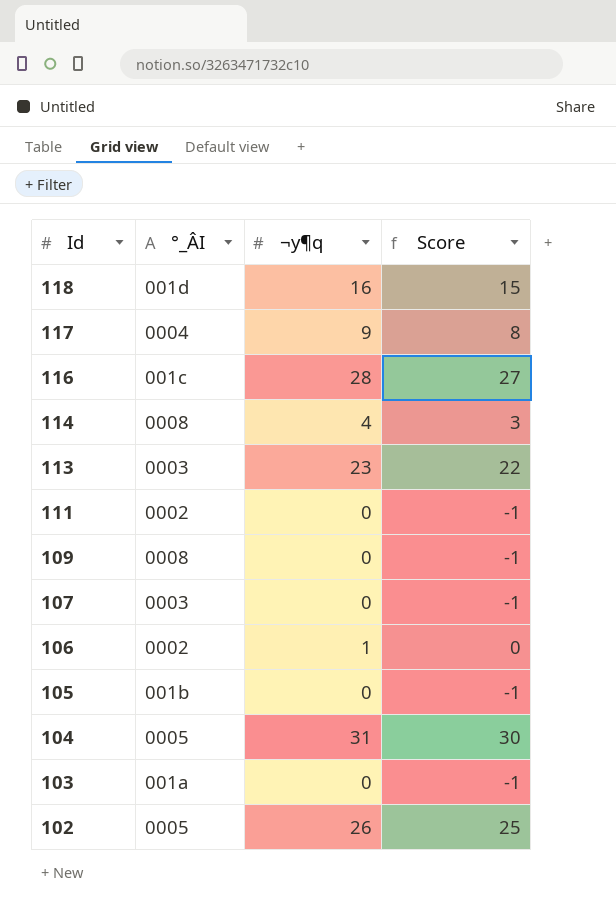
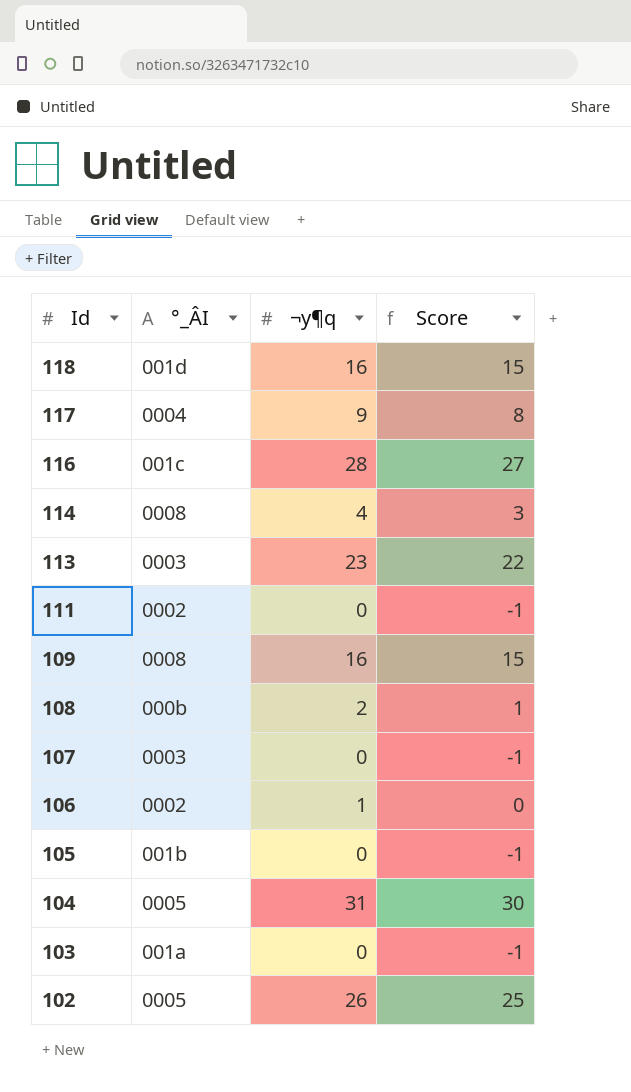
109 | ¬y¶q: 0 -> 16
109 | Score: -1 -> 15
row 108: none -> 000b | 2 | 1

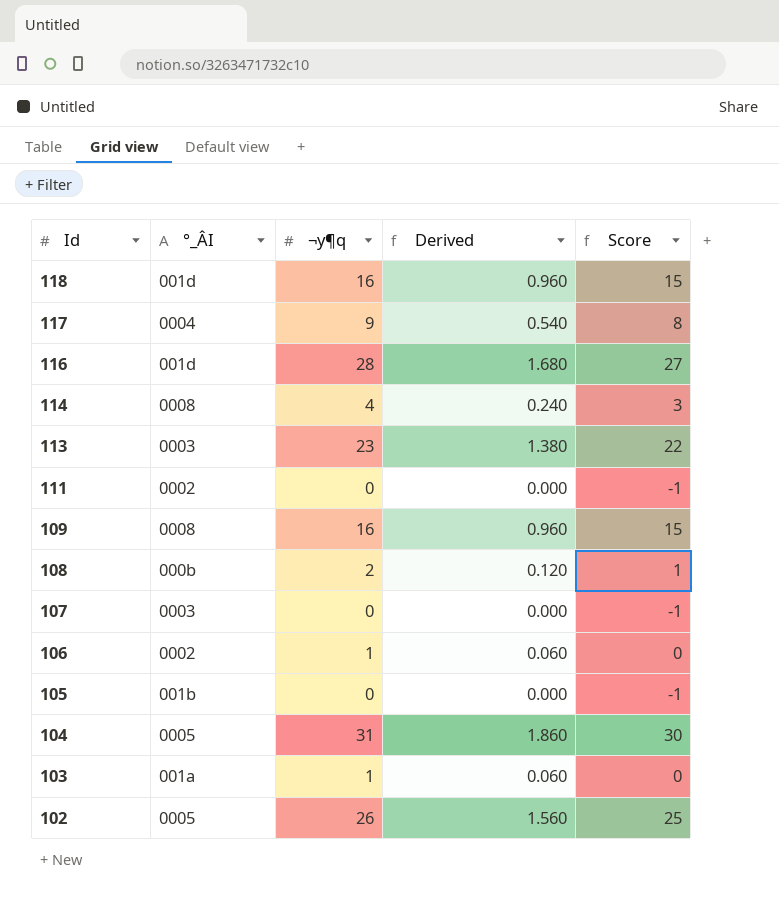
column Derived | formula: none -> [¬y¶q] * 0.06
116 | °_ÂI: 001c -> 001d
103 | ¬y¶q: 0 -> 1
103 | Score: -1 -> 0

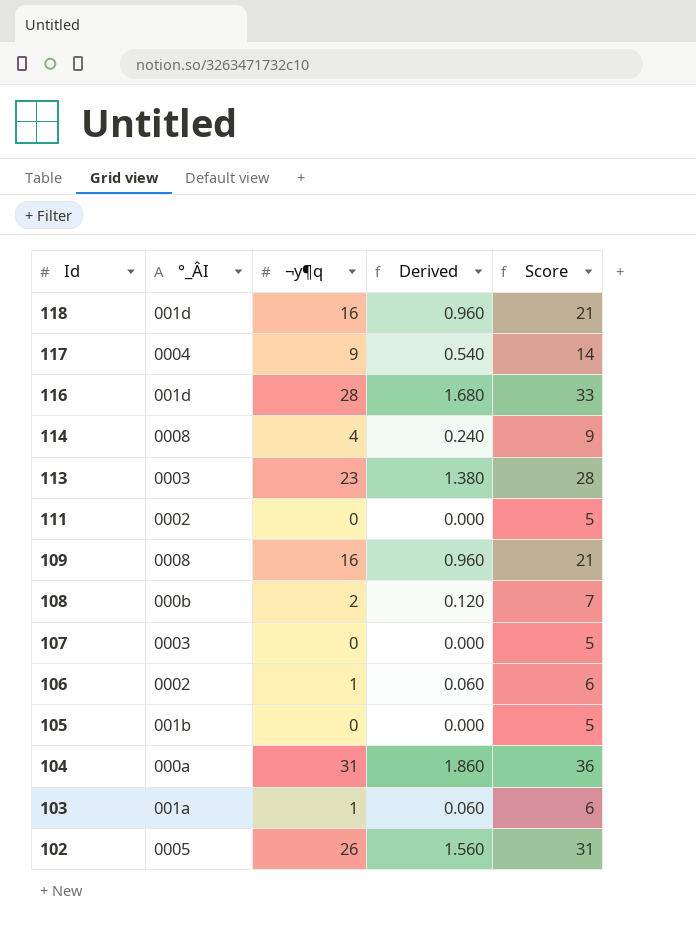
column Score | formula: [¬y¶q] - 1 -> [¬y¶q] + 5
104 | °_ÂI: 0005 -> 000a

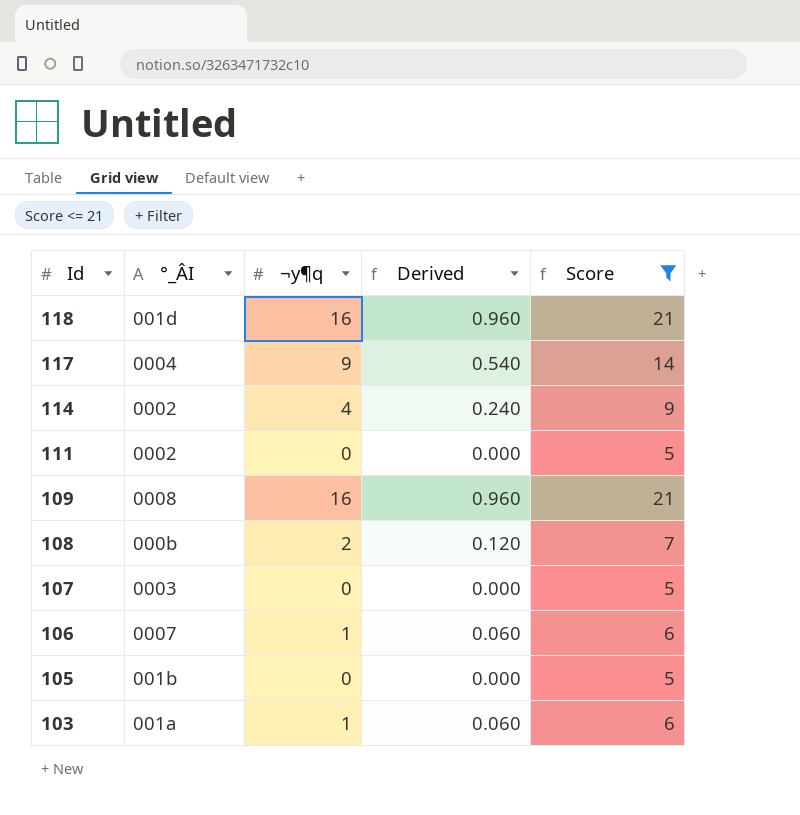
filter: none -> Score <= 21
114 | °_ÂI: 0008 -> 0002
106 | °_ÂI: 0002 -> 0007

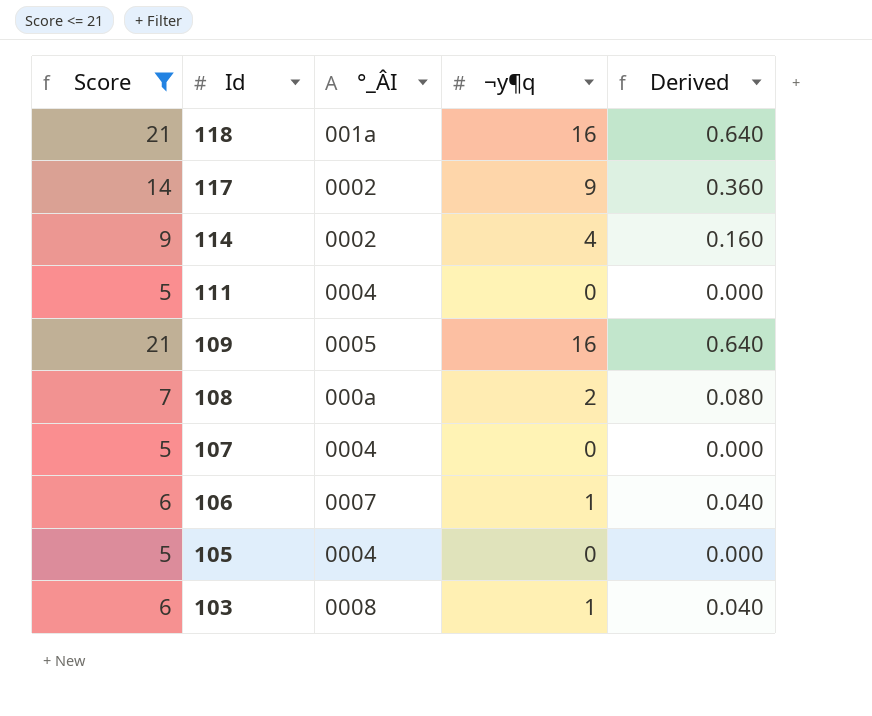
column Score | position: 5 -> 1
column Derived | formula: [¬y¶q] * 0.06 -> [¬y¶q] * 0.04
118 | °_ÂI: 001d -> 001a
117 | °_ÂI: 0004 -> 0002
111 | °_ÂI: 0002 -> 0004
109 | °_ÂI: 0008 -> 0005
108 | °_ÂI: 000b -> 000a
107 | °_ÂI: 0003 -> 0004
105 | °_ÂI: 001b -> 0004
103 | °_ÂI: 001a -> 0008

